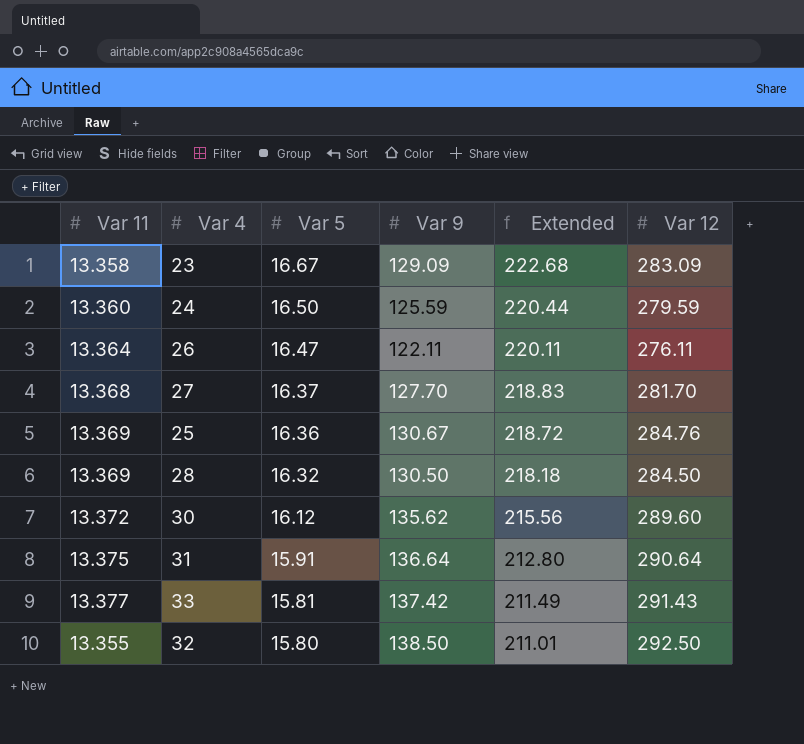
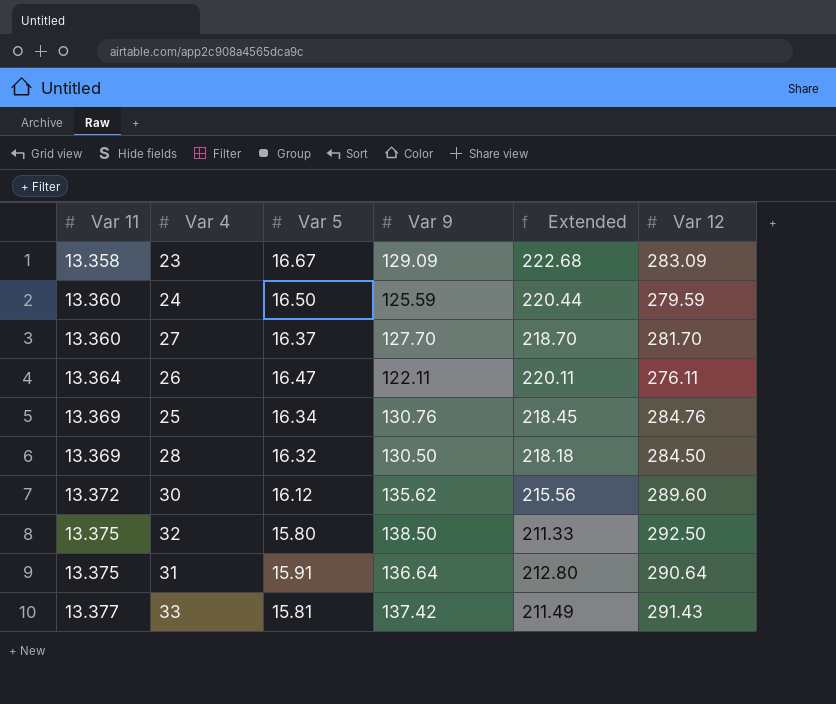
row order: Var 5 descending -> Var 11 ascending
27 | Var 11: 13.368 -> 13.360
27 | Extended: 218.83 -> 218.70
25 | Var 5: 16.36 -> 16.34
25 | Var 9: 130.67 -> 130.76
25 | Extended: 218.72 -> 218.45
32 | Var 11: 13.355 -> 13.375
32 | Extended: 211.01 -> 211.33

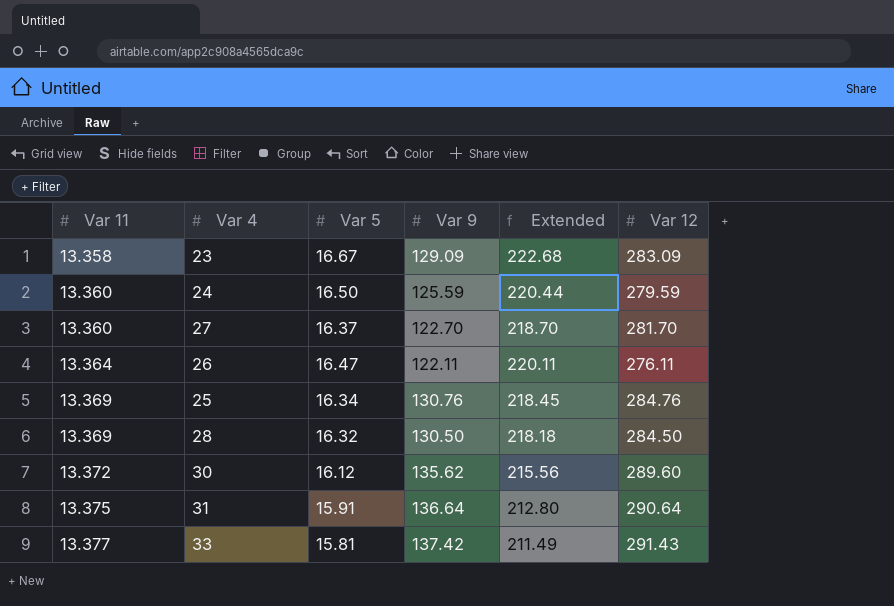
row 32: 13.375 | 15.80 | 138.50 | 211.33 | 292.50 -> none
27 | Var 9: 127.70 -> 122.70

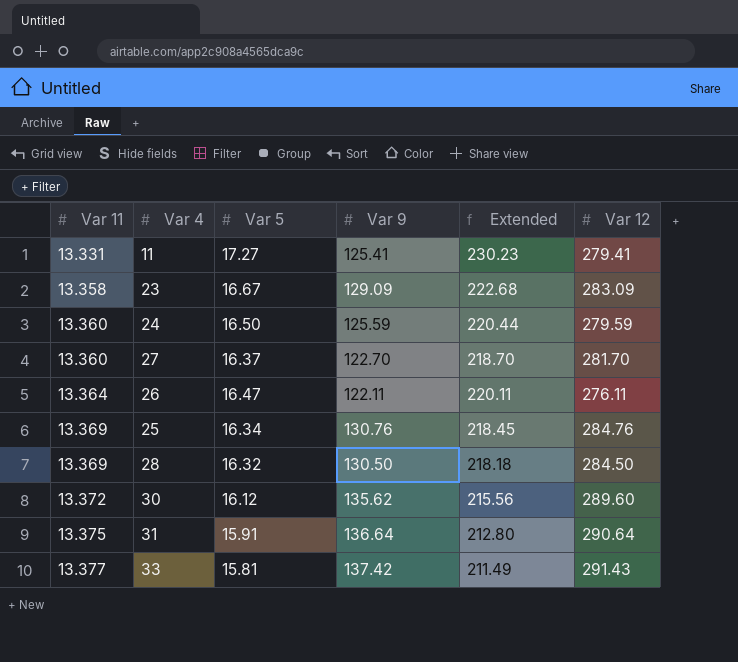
row 11: none -> 13.331 | 17.27 | 125.41 | 230.23 | 279.41

